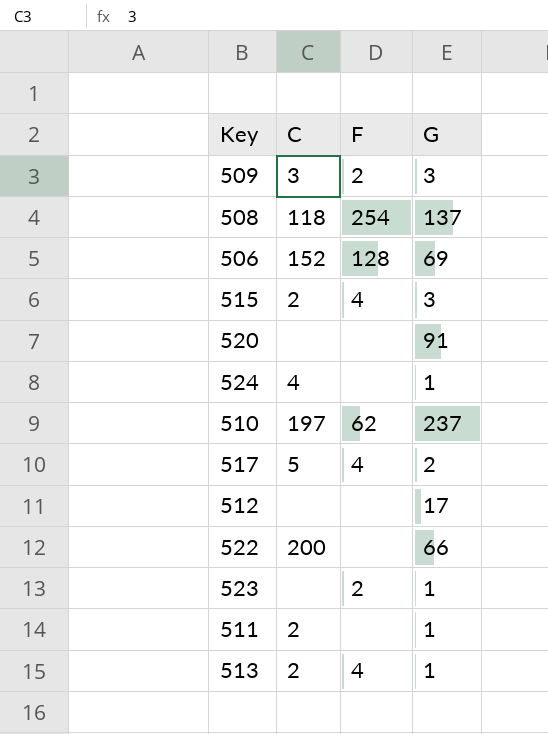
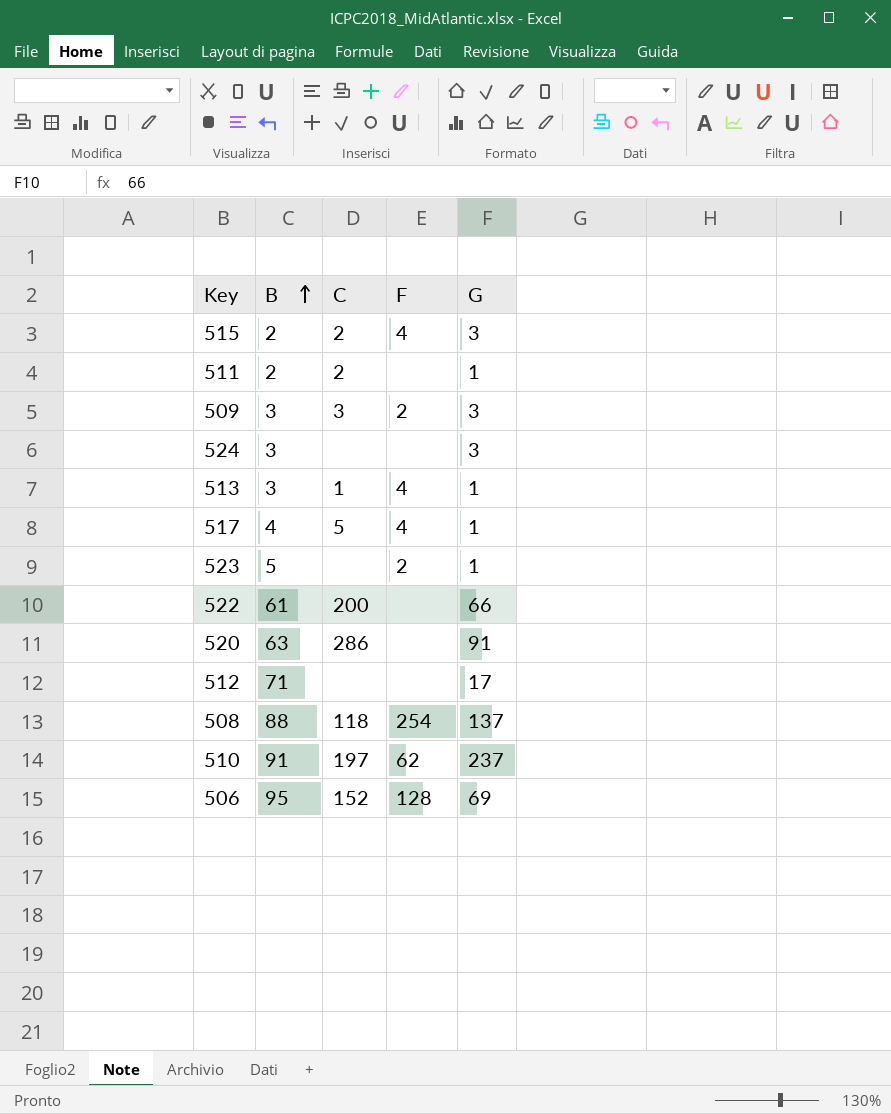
row order: none -> B ascending
column B | position: none -> 2
524 | C: 4 -> none
524 | G: 1 -> 3
513 | C: 2 -> 1
517 | G: 2 -> 1
520 | C: none -> 286

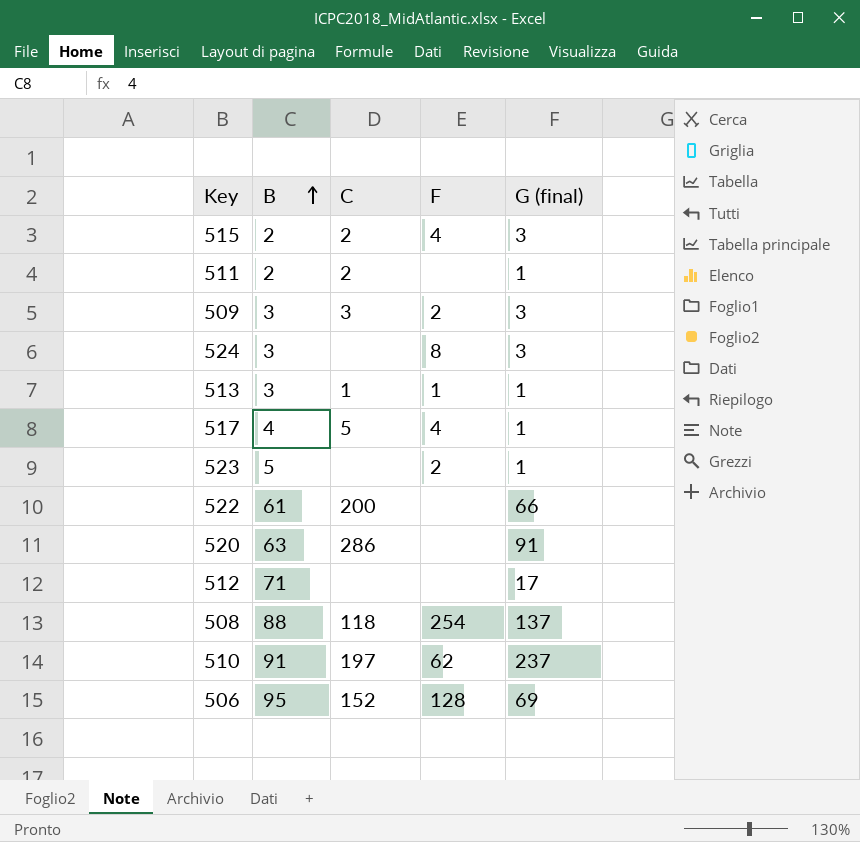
column name: G -> G (final)
524 | F: none -> 8
513 | F: 4 -> 1

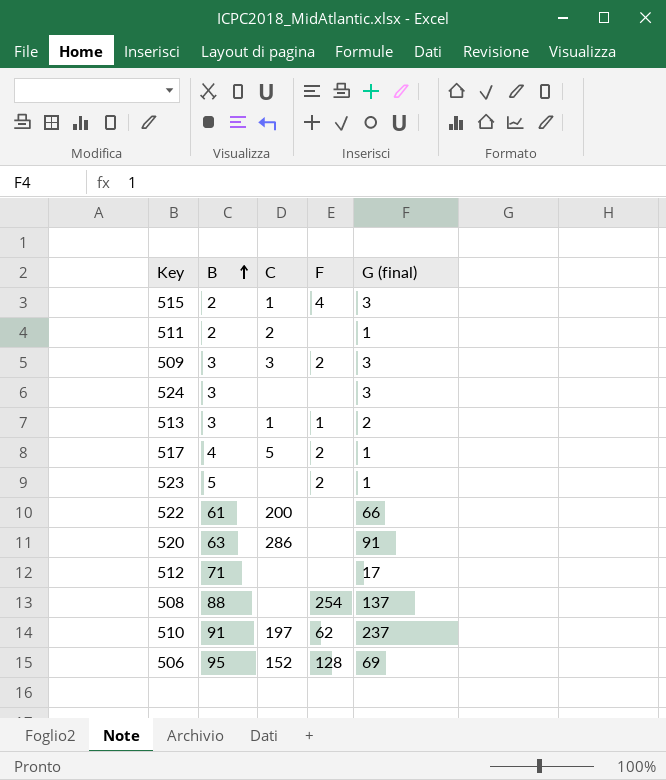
515 | C: 2 -> 1
524 | F: 8 -> none
513 | G (final): 1 -> 2
517 | F: 4 -> 2
508 | C: 118 -> none

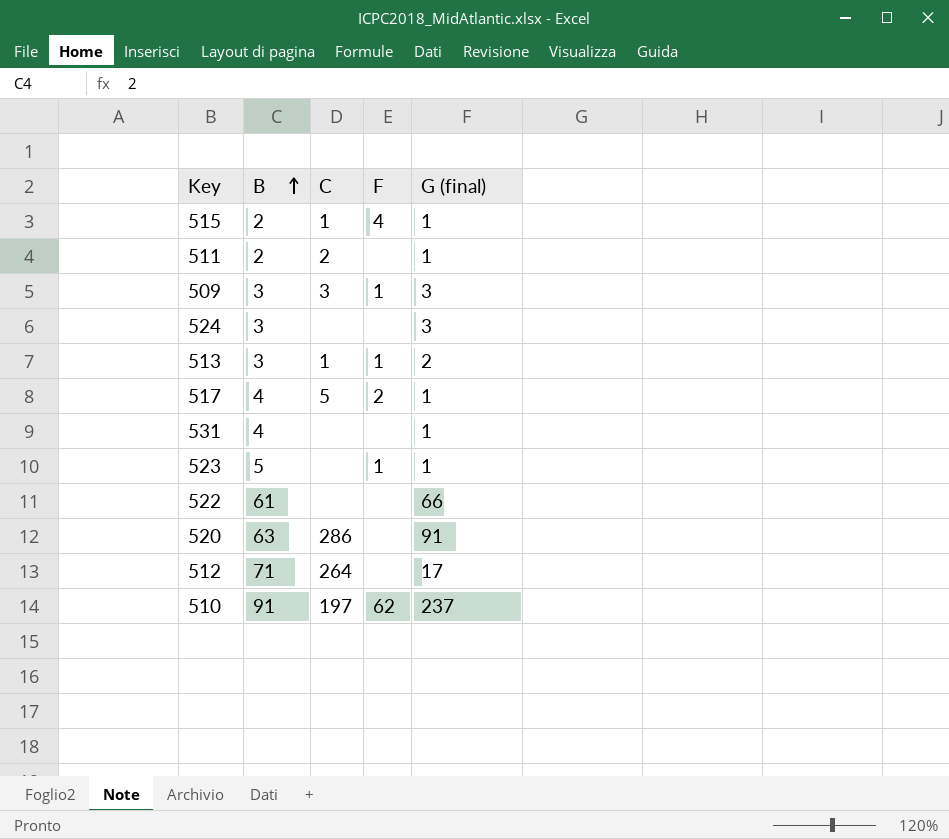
row 508: 88 | none | 254 | 137 -> none
row 506: 95 | 152 | 128 | 69 -> none
515 | G (final): 3 -> 1
509 | F: 2 -> 1
row 531: none -> 4 | none | none | 1
523 | F: 2 -> 1
522 | C: 200 -> none
512 | C: none -> 264

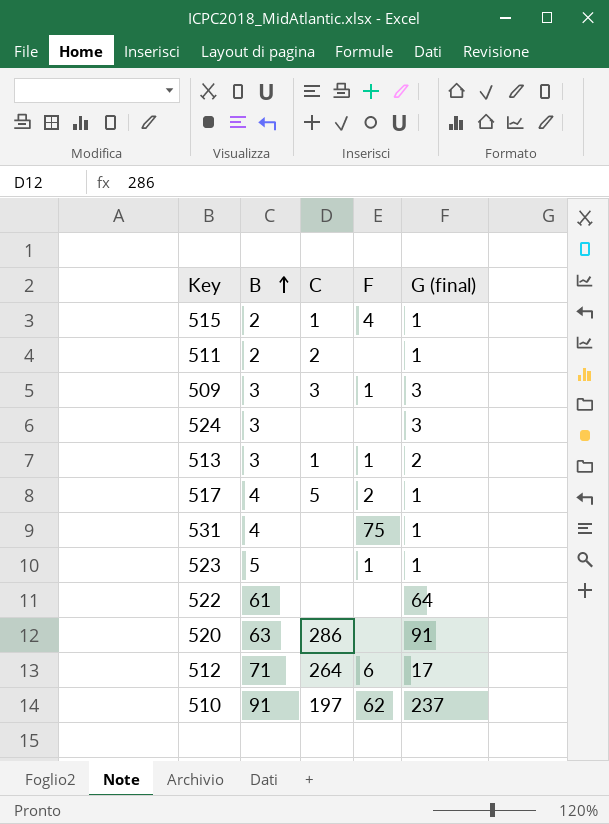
531 | F: none -> 75
522 | G (final): 66 -> 64
512 | F: none -> 6

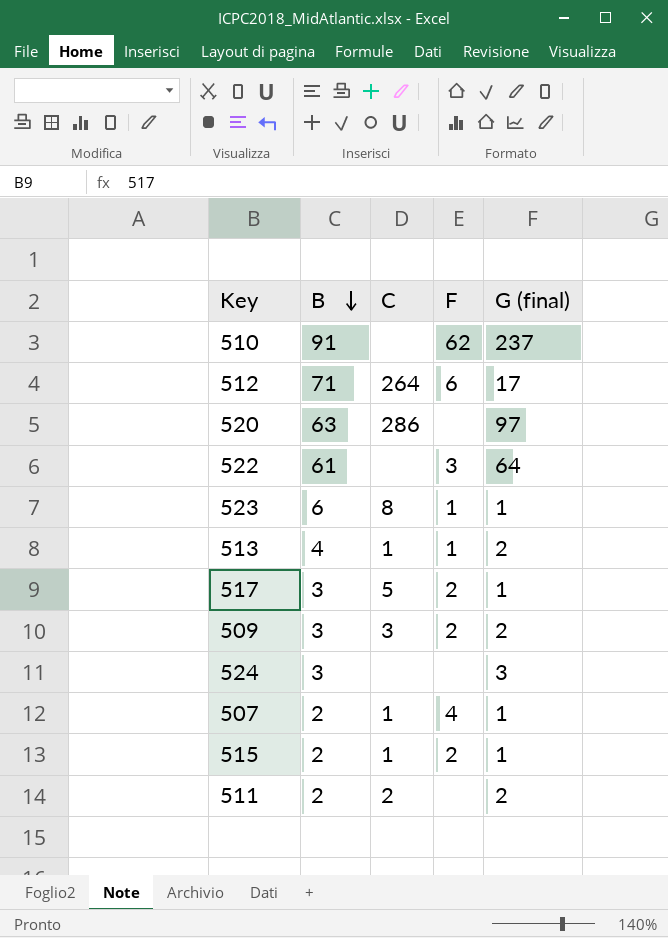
row order: B ascending -> B descending
row 531: 4 | none | 75 | 1 -> none
510 | C: 197 -> none
520 | G (final): 91 -> 97
522 | F: none -> 3
523 | B: 5 -> 6
523 | C: none -> 8
513 | B: 3 -> 4
517 | B: 4 -> 3
509 | F: 1 -> 2
509 | G (final): 3 -> 2
row 507: none -> 2 | 1 | 4 | 1
515 | F: 4 -> 2
511 | G (final): 1 -> 2

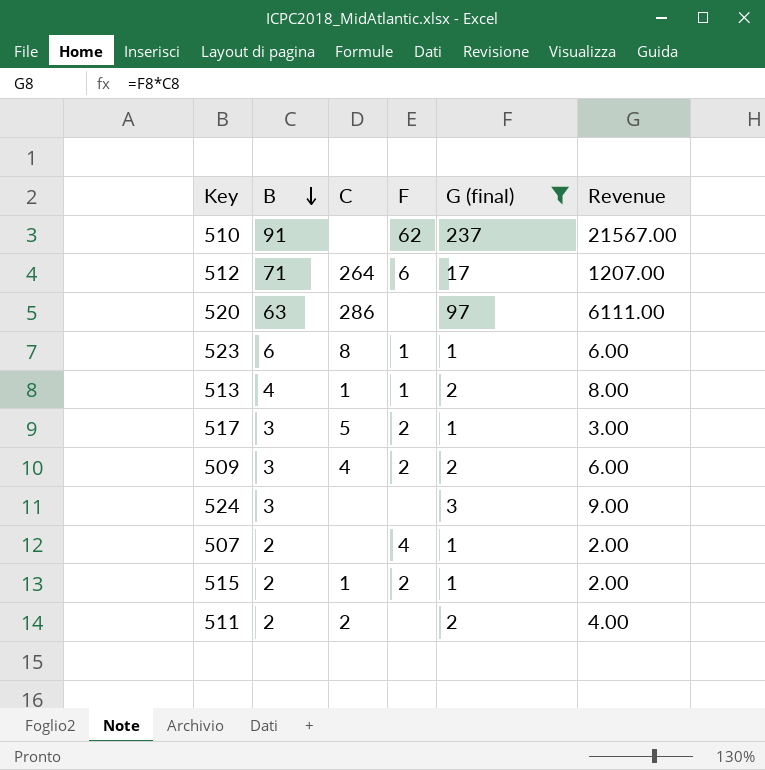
filter: none -> G (final) != 64
column Revenue | formula: none -> [B] * [G (final)]
509 | C: 3 -> 4
507 | C: 1 -> none

